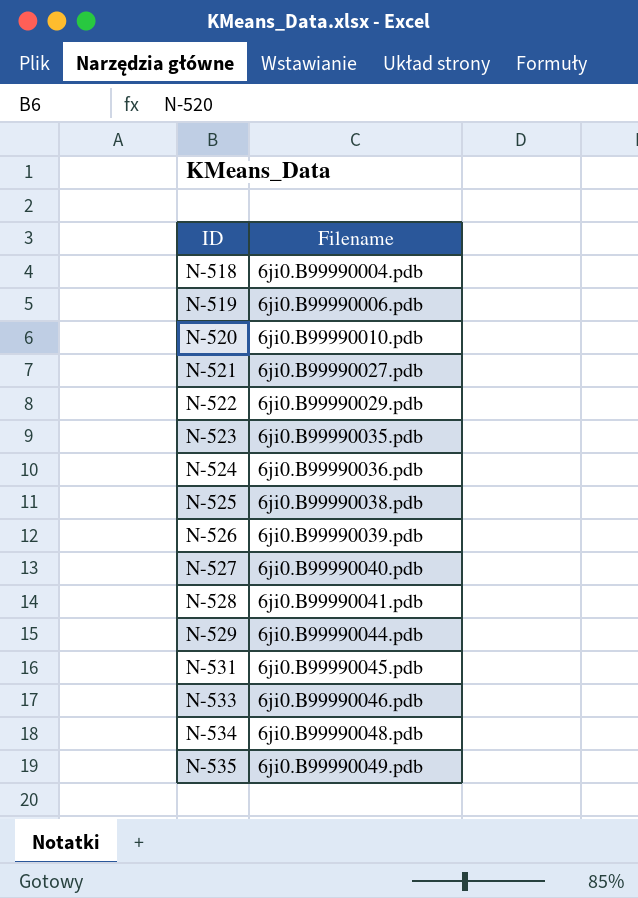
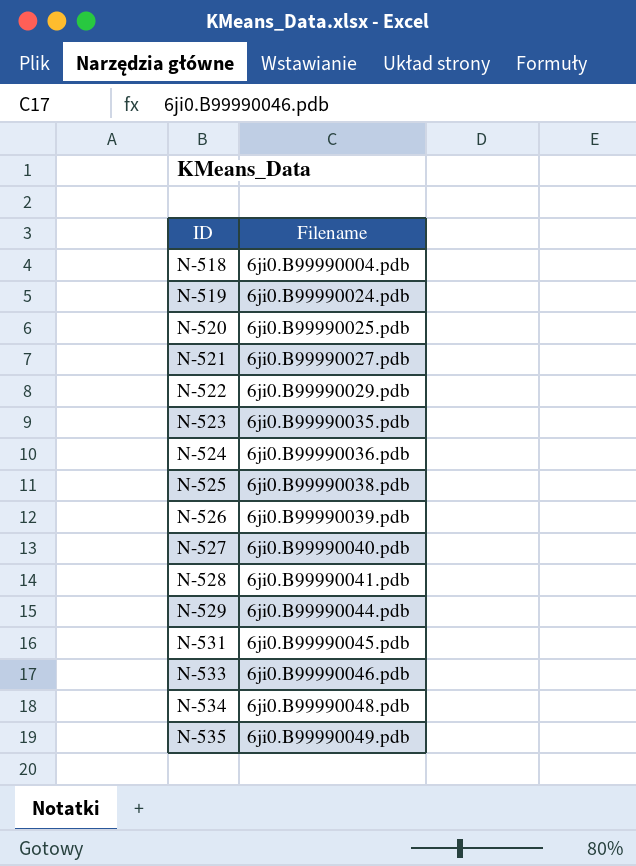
N-519 | Filename: 6ji0.B99990006.pdb -> 6ji0.B99990024.pdb
N-520 | Filename: 6ji0.B99990010.pdb -> 6ji0.B99990025.pdb

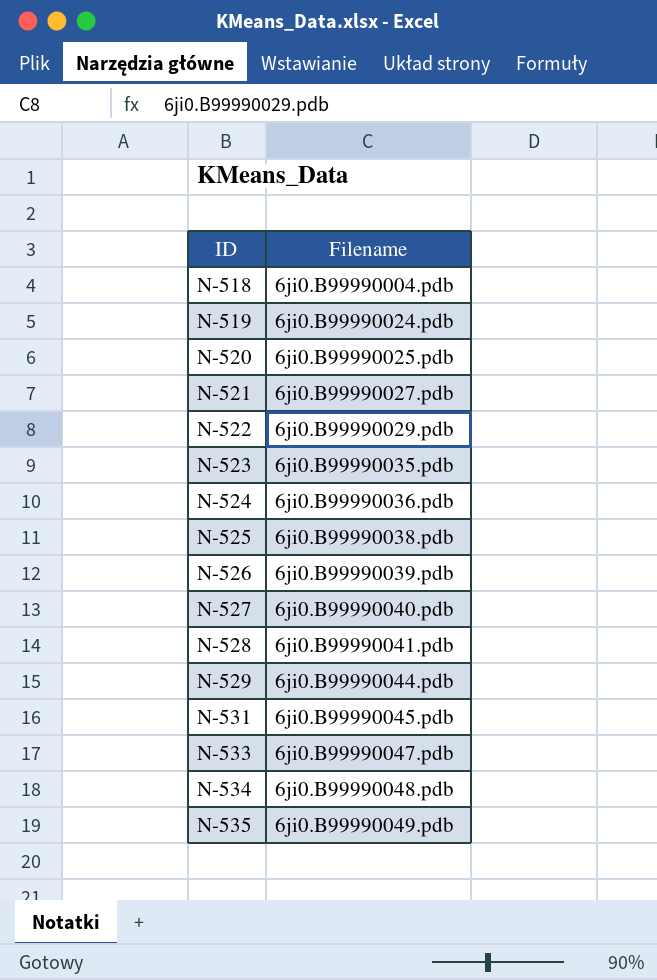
N-533 | Filename: 6ji0.B99990046.pdb -> 6ji0.B99990047.pdb

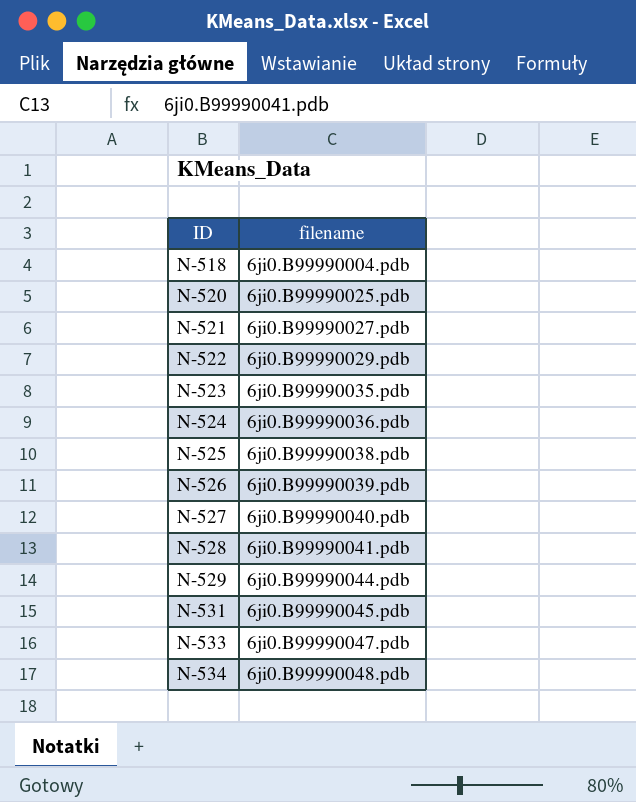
column name: Filename -> filename
row N-519: 6ji0.B99990024.pdb -> none
row N-535: 6ji0.B99990049.pdb -> none

